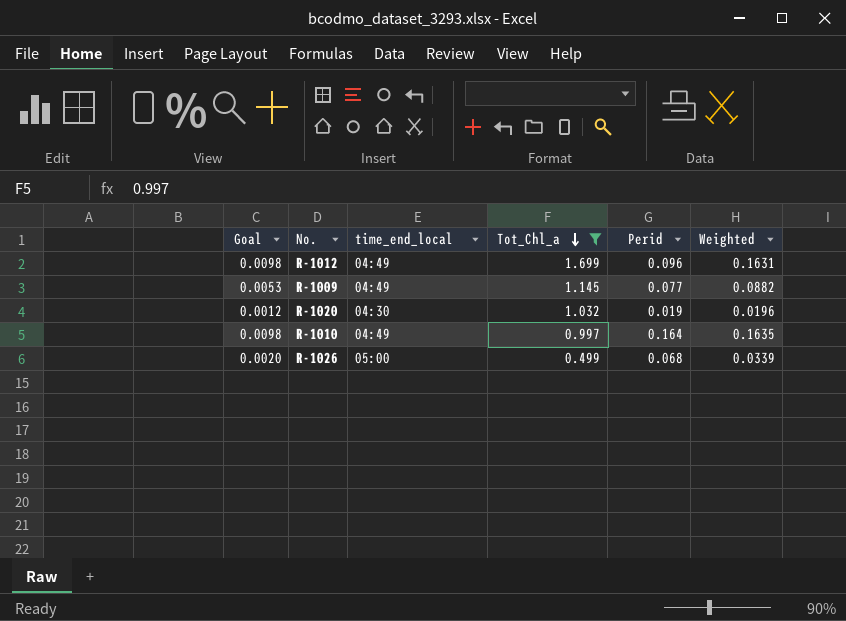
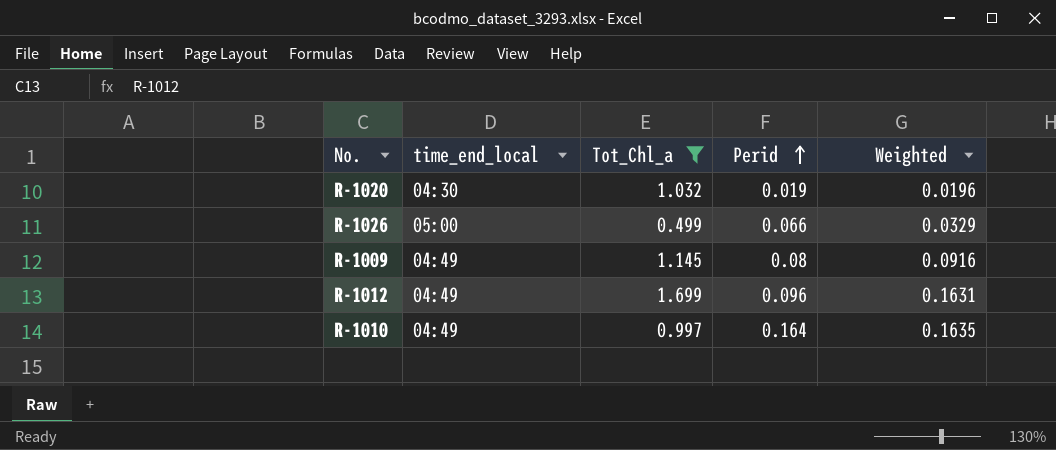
row order: Tot_Chl_a descending -> Perid ascending
column Goal | formula: [Weighted] * 0.06 -> none
R-1026 | Perid: 0.068 -> 0.066
R-1026 | Weighted: 0.0339 -> 0.0329
R-1009 | Perid: 0.077 -> 0.08
R-1009 | Weighted: 0.0882 -> 0.0916

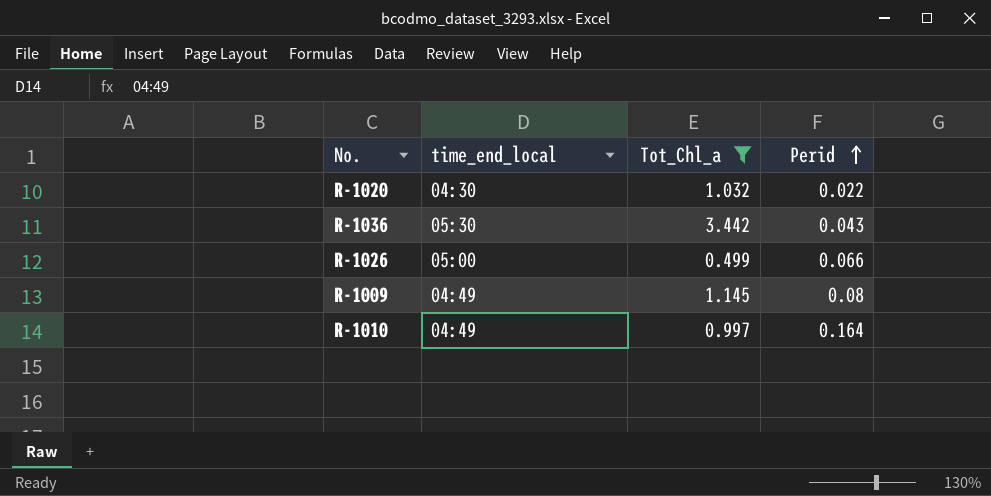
column Weighted | formula: [Tot_Chl_a] * [Perid] -> none
row R-1012: 04:49 | 1.699 | 0.096 | 0.1631 -> none
R-1020 | Perid: 0.019 -> 0.022
row R-1036: none -> 05:30 | 3.442 | 0.043

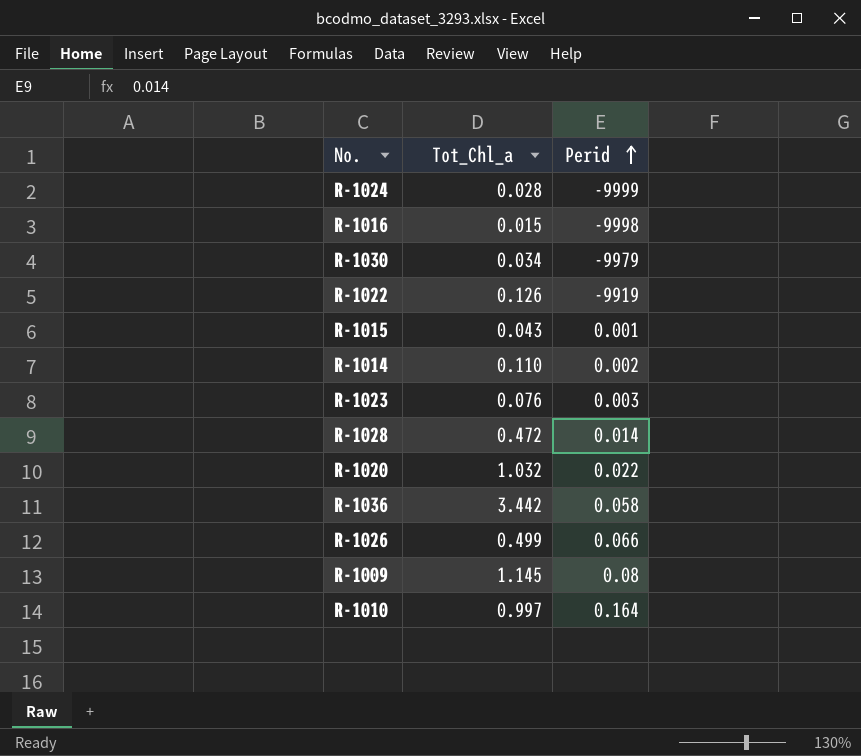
filter: Tot_Chl_a >= 0.499 -> none
column time_end_local | position: 2 -> none
R-1036 | Perid: 0.043 -> 0.058

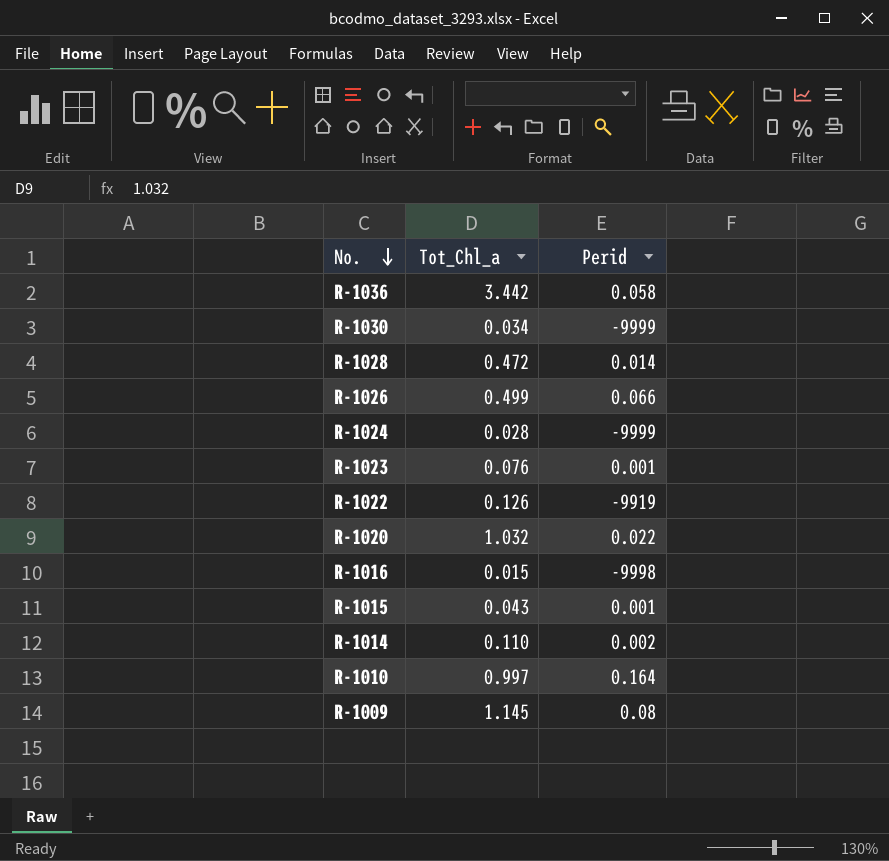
row order: Perid ascending -> No. descending
R-1030 | Perid: -9979 -> -9999
R-1023 | Perid: 0.003 -> 0.001

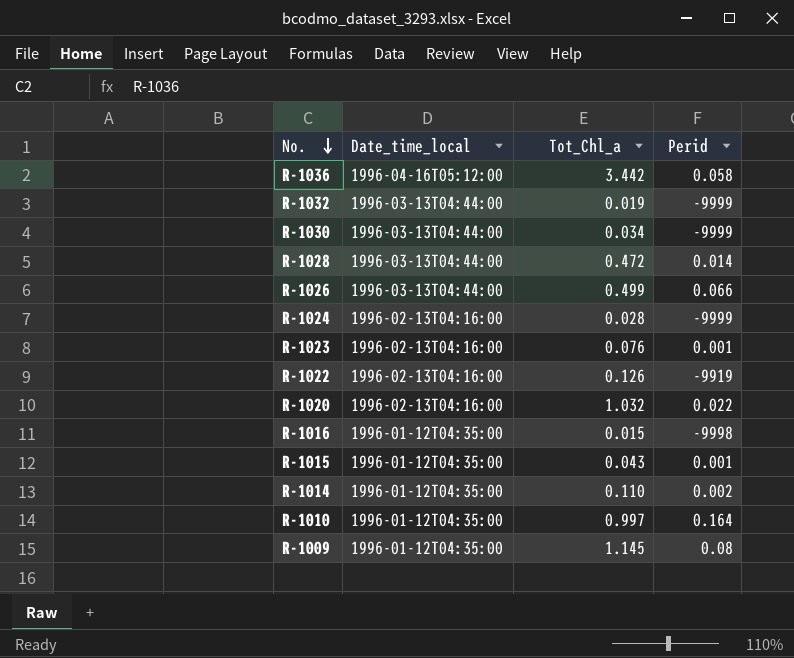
column Date_time_local | position: none -> 2
row R-1032: none -> 1996-03-13T04:44:00 | 0.019 | -9999

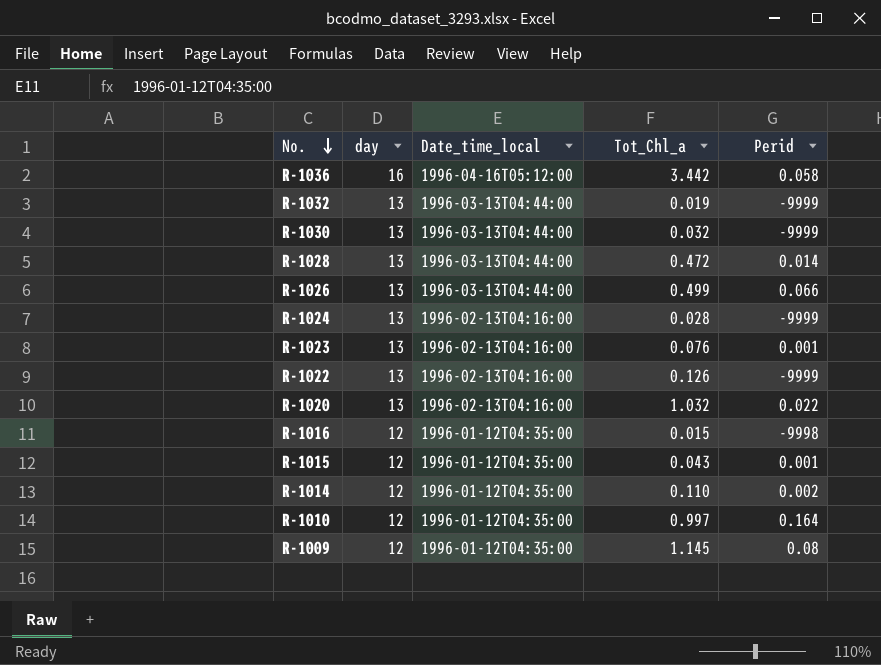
column day | position: none -> 2
R-1030 | Tot_Chl_a: 0.034 -> 0.032
R-1022 | Perid: -9919 -> -9999

